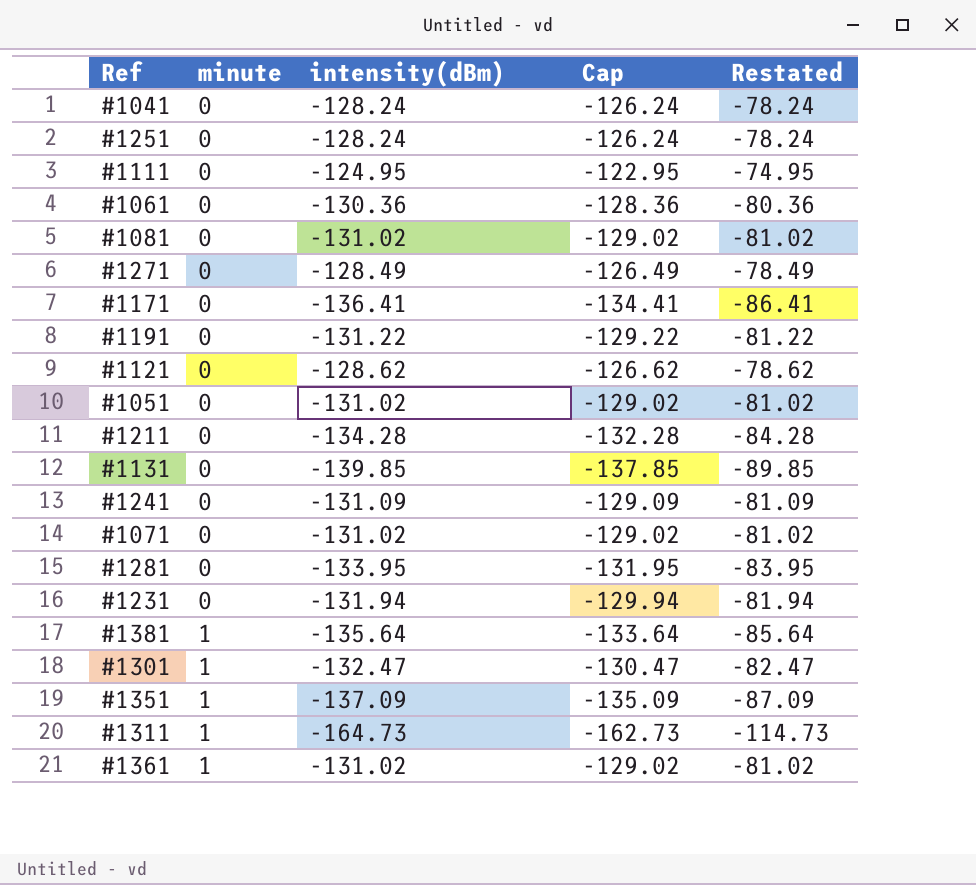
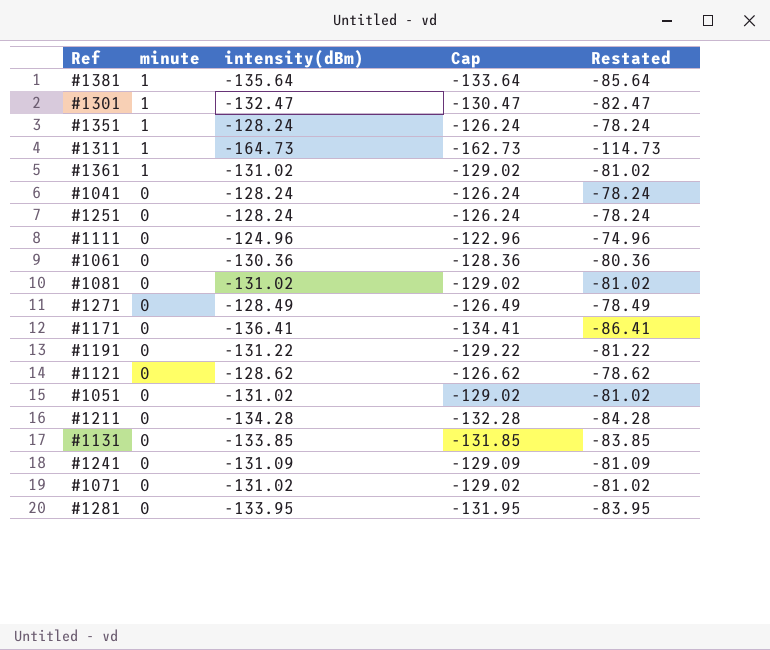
row order: minute ascending -> minute descending
row #1231: 0 | -131.94 | -129.94 | -81.94 -> none
#1351 | intensity(dBm): -137.09 -> -128.24
#1351 | Cap: -135.09 -> -126.24
#1351 | Restated: -87.09 -> -78.24
#1111 | intensity(dBm): -124.95 -> -124.96
#1111 | Cap: -122.95 -> -122.96
#1111 | Restated: -74.95 -> -74.96
#1131 | intensity(dBm): -139.85 -> -133.85
#1131 | Cap: -137.85 -> -131.85
#1131 | Restated: -89.85 -> -83.85

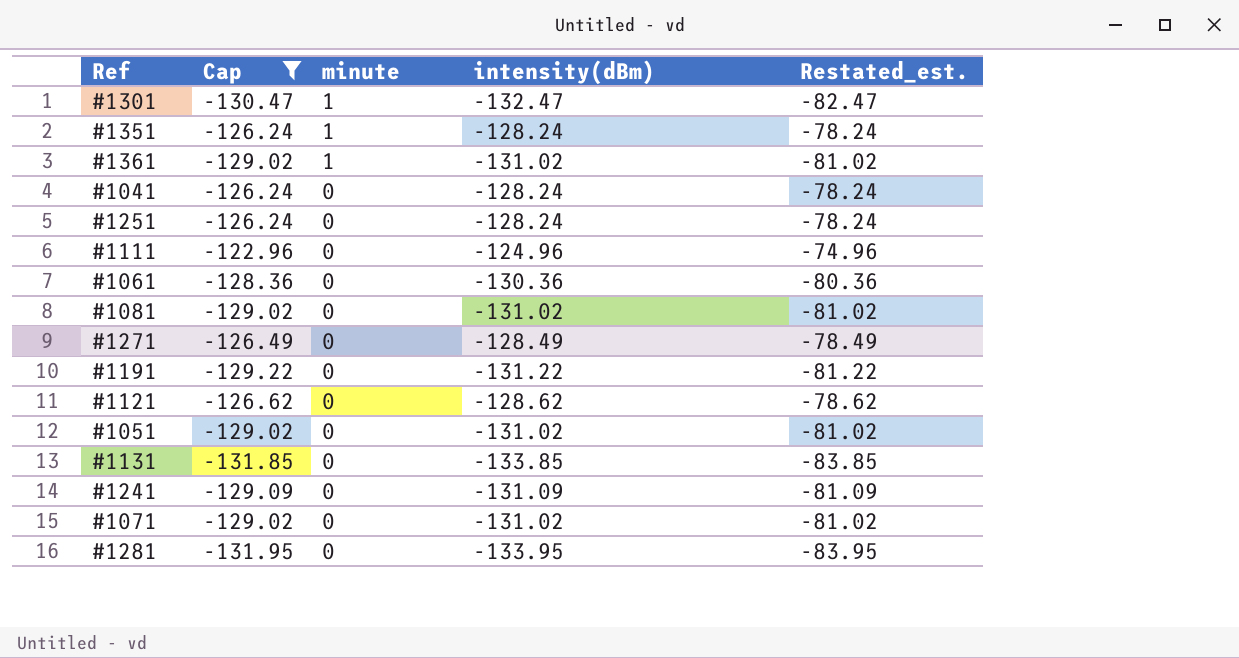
filter: none -> Cap >= -131.95
column Cap | position: 4 -> 2
column name: Restated -> Restated_est.

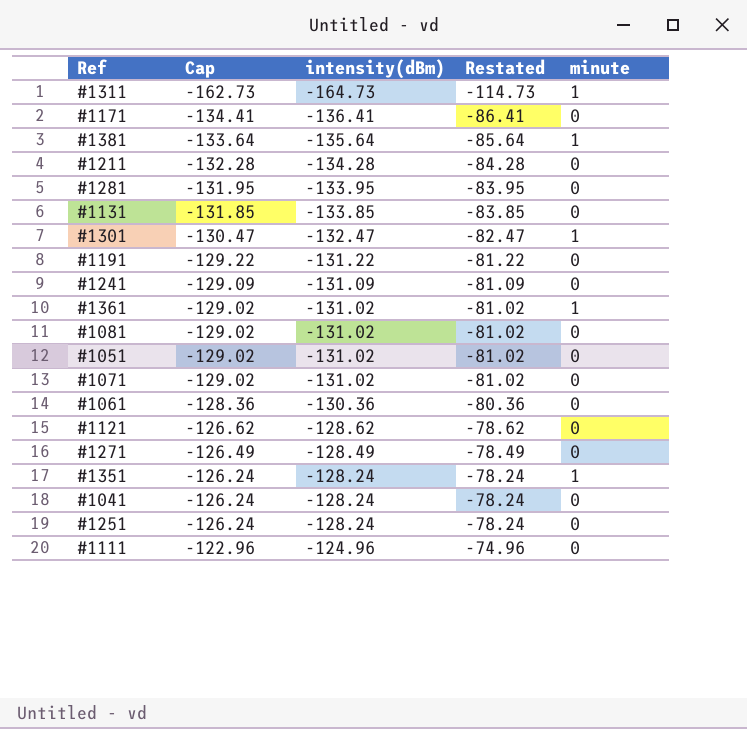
filter: Cap >= -131.95 -> none
row order: minute descending -> Cap ascending
column name: Restated_est. -> Restated
column minute | position: 3 -> 5

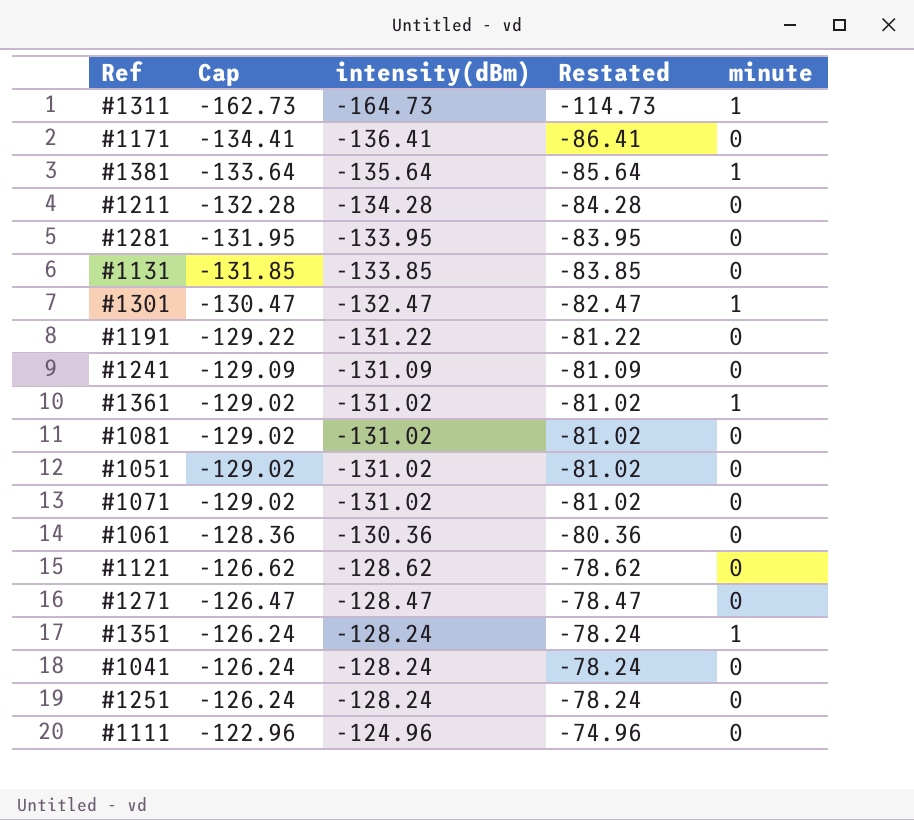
#1271 | Cap: -126.49 -> -126.47
#1271 | intensity(dBm): -128.49 -> -128.47
#1271 | Restated: -78.49 -> -78.47

